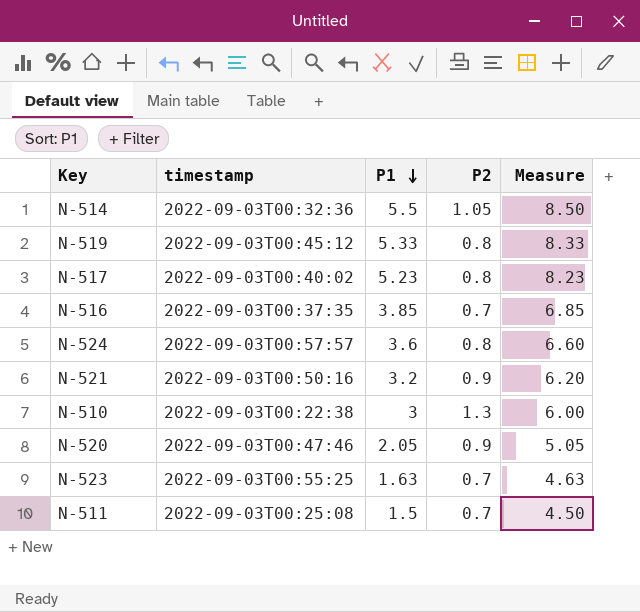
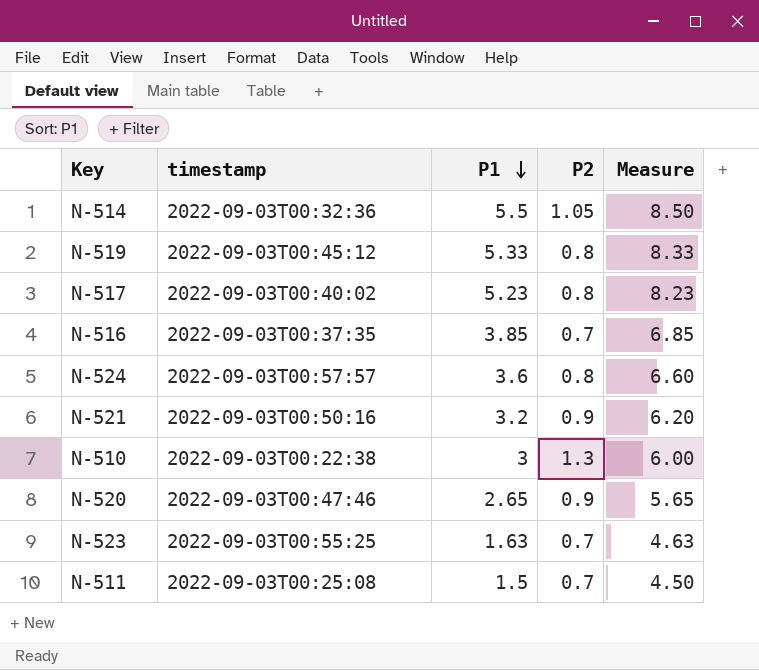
N-520 | P1: 2.05 -> 2.65
N-520 | Measure: 5.05 -> 5.65

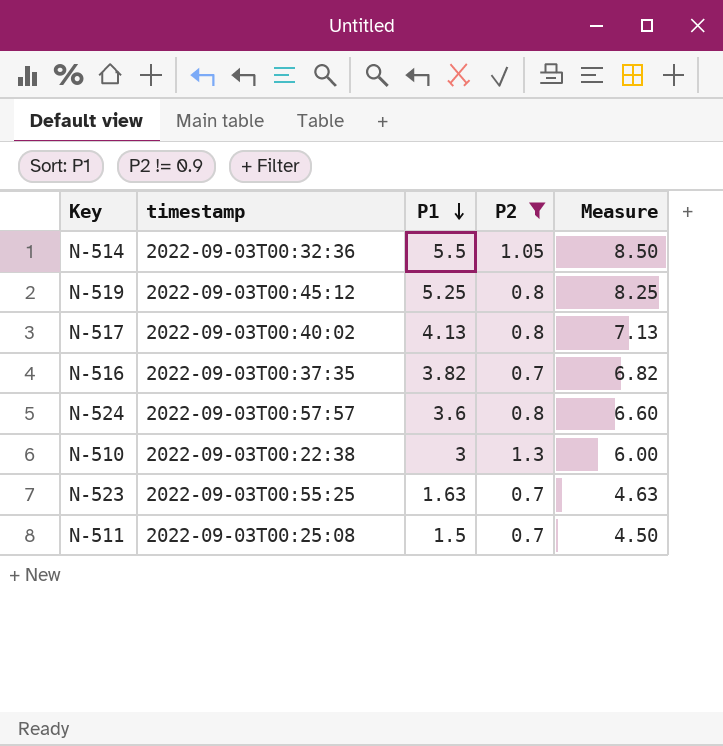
filter: none -> P2 != 0.9
N-519 | P1: 5.33 -> 5.25
N-519 | Measure: 8.33 -> 8.25
N-517 | P1: 5.23 -> 4.13
N-517 | Measure: 8.23 -> 7.13
N-516 | P1: 3.85 -> 3.82
N-516 | Measure: 6.85 -> 6.82

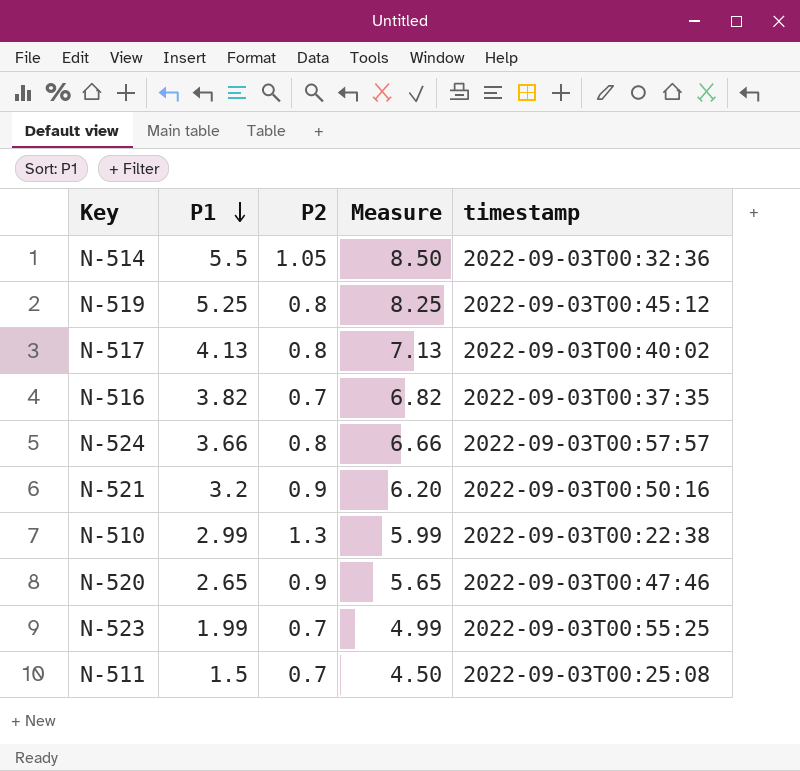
filter: P2 != 0.9 -> none
column timestamp | position: 2 -> 5
N-524 | P1: 3.6 -> 3.66
N-524 | Measure: 6.60 -> 6.66
N-510 | P1: 3 -> 2.99
N-510 | Measure: 6.00 -> 5.99
N-523 | P1: 1.63 -> 1.99
N-523 | Measure: 4.63 -> 4.99

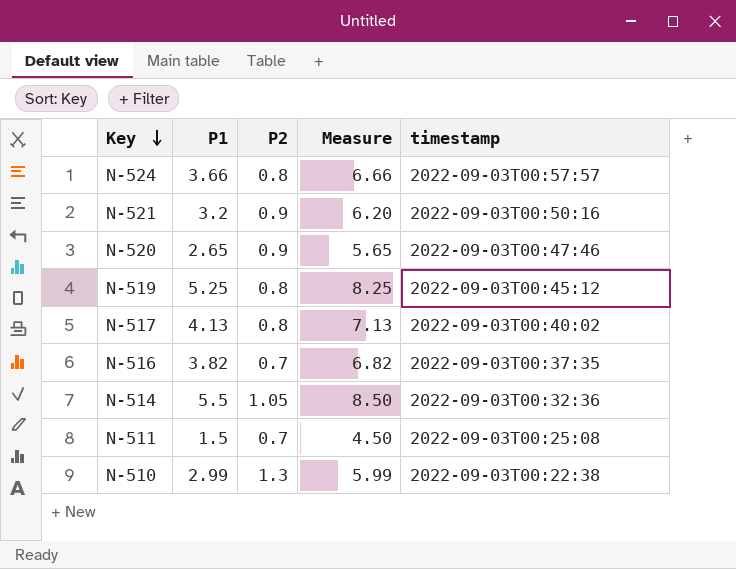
row order: P1 descending -> Key descending
row N-523: 1.99 | 0.7 | 4.99 | 2022-09-03T00:55:25 -> none

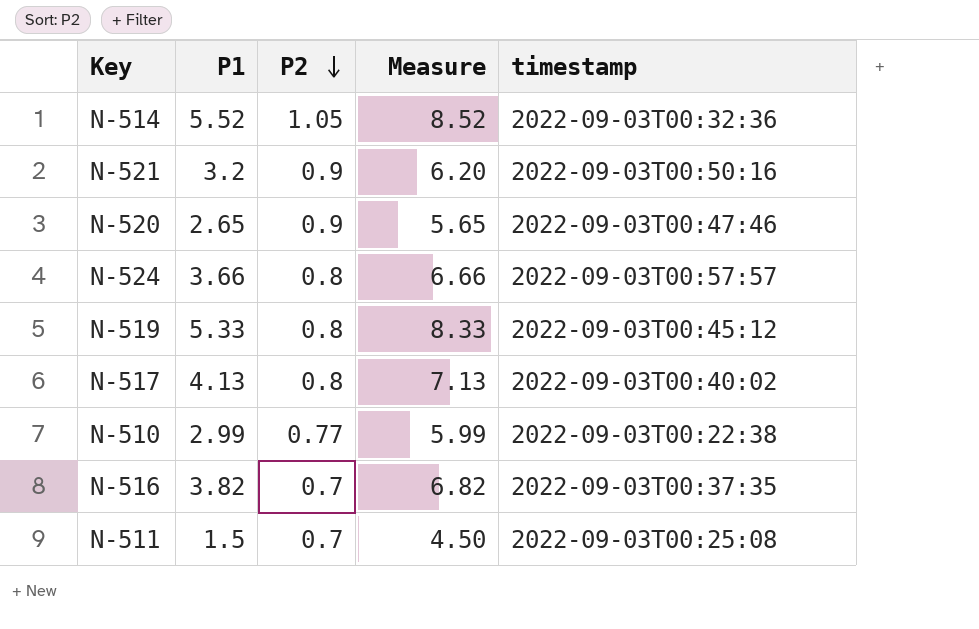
row order: Key descending -> P2 descending
N-514 | P1: 5.5 -> 5.52
N-514 | Measure: 8.50 -> 8.52
N-519 | P1: 5.25 -> 5.33
N-519 | Measure: 8.25 -> 8.33
N-510 | P2: 1.3 -> 0.77

